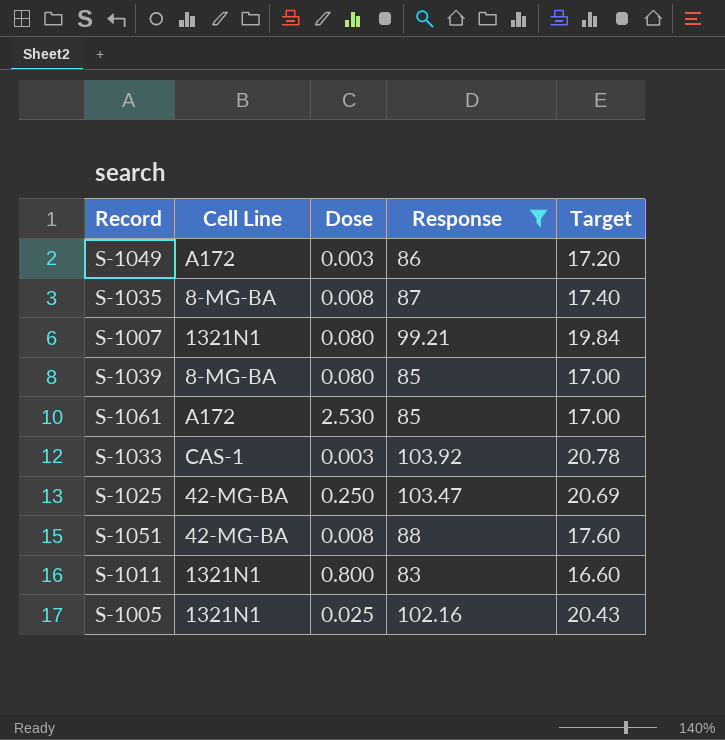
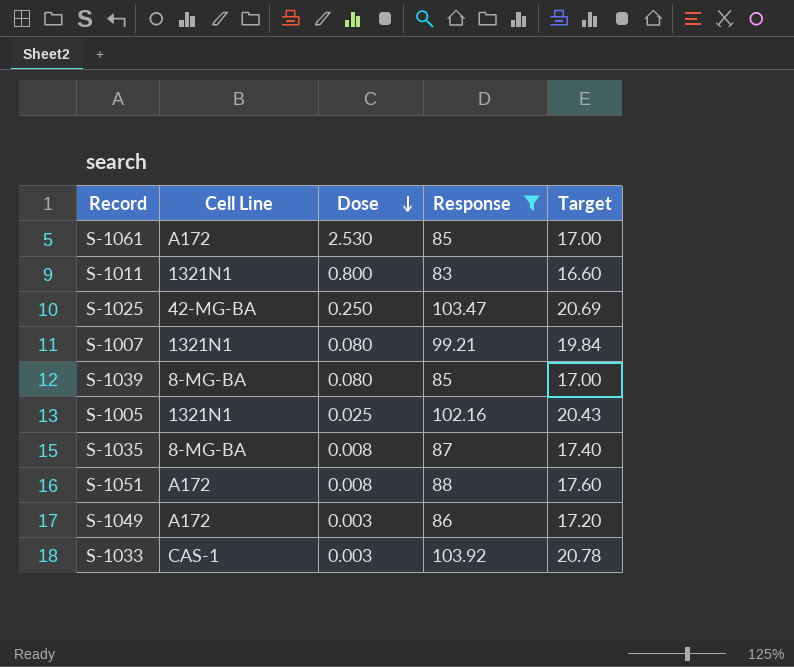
row order: none -> Dose descending
S-1051 | Cell Line: 42-MG-BA -> A172

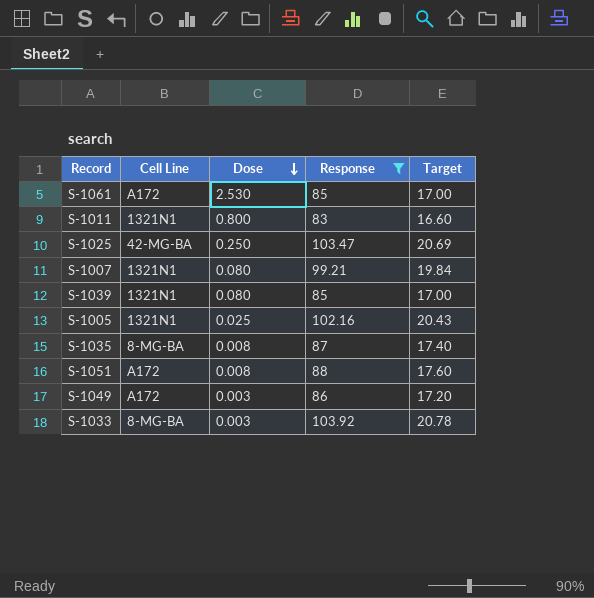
S-1039 | Cell Line: 8-MG-BA -> 1321N1
S-1033 | Cell Line: CAS-1 -> 8-MG-BA

